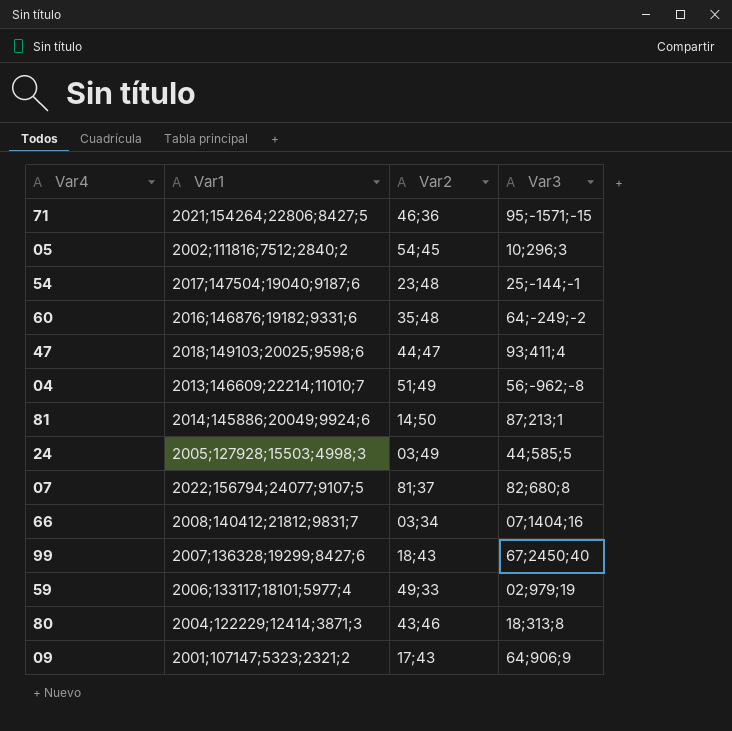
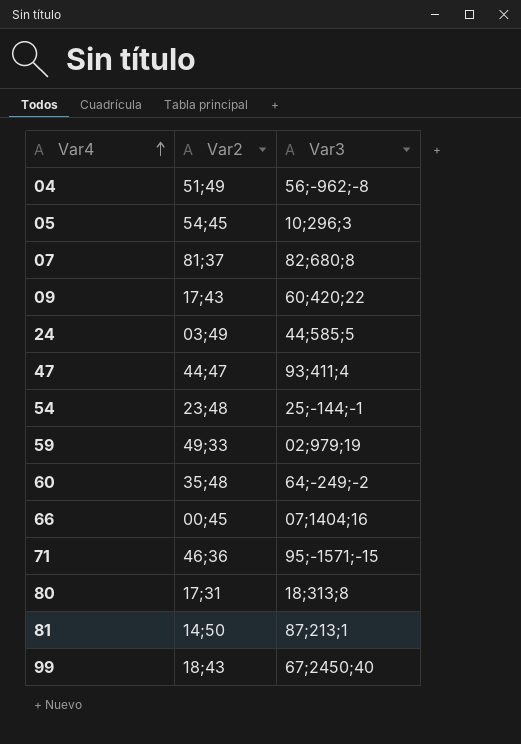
row order: none -> Var4 ascending
column Var1 | position: 2 -> none
09 | Var3: 64;906;9 -> 60;420;22
66 | Var2: 03;34 -> 00;45
80 | Var2: 43;46 -> 17;31

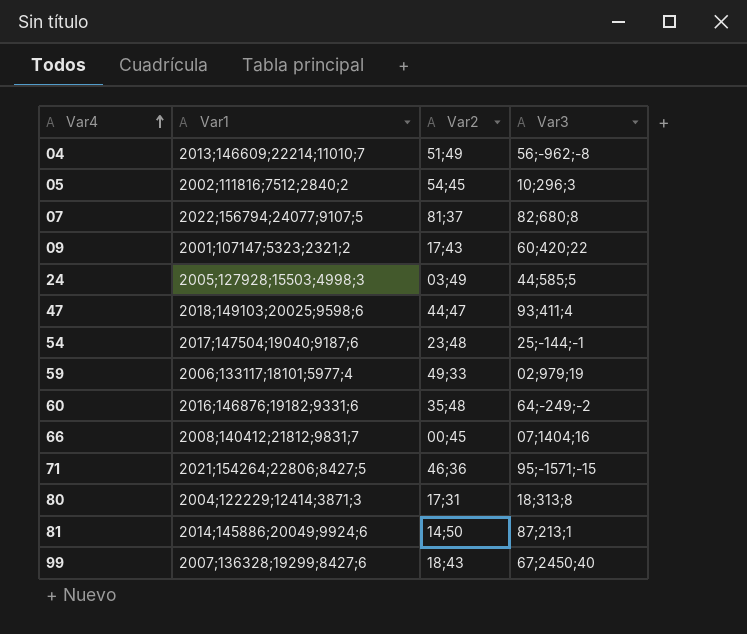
column Var1 | position: none -> 2

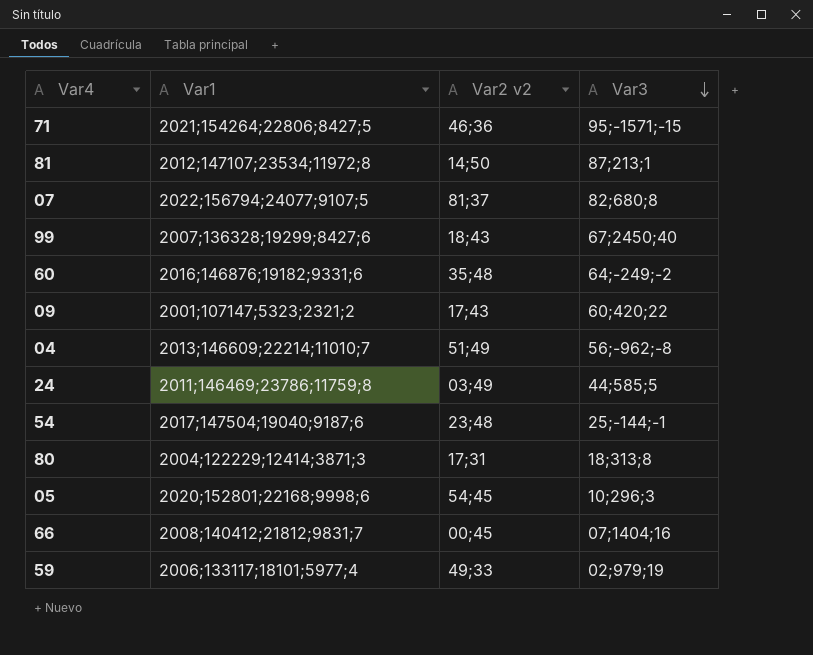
row order: Var4 ascending -> Var3 descending
column name: Var2 -> Var2 v2
row 47: 2018;149103;20025;9598;6 | 44;47 | 93;411;4 -> none
81 | Var1: 2014;145886;20049;9924;6 -> 2012;147107;23534;11972;8
24 | Var1: 2005;127928;15503;4998;3 -> 2011;146469;23786;11759;8
05 | Var1: 2002;111816;7512;2840;2 -> 2020;152801;22168;9998;6

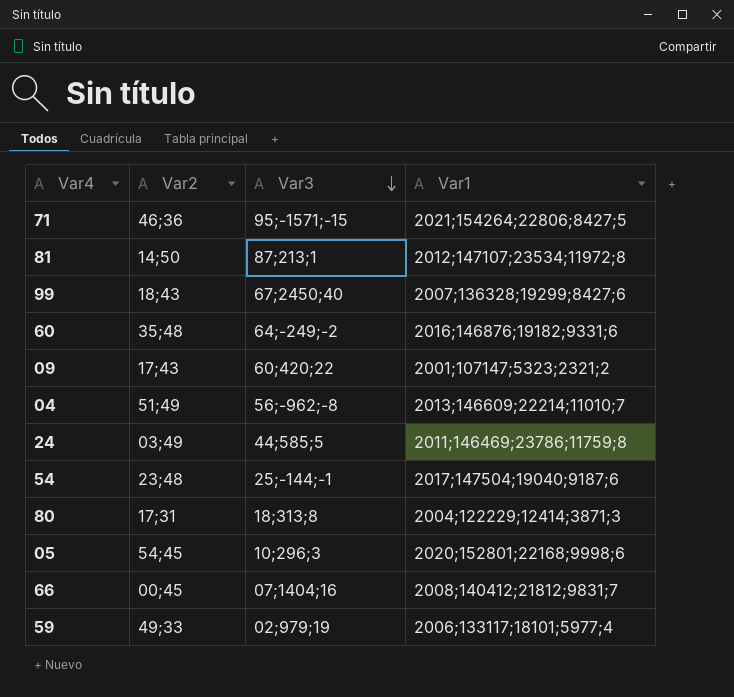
column name: Var2 v2 -> Var2
column Var1 | position: 2 -> 4
row 07: 2022;156794;24077;9107;5 | 81;37 | 82;680;8 -> none

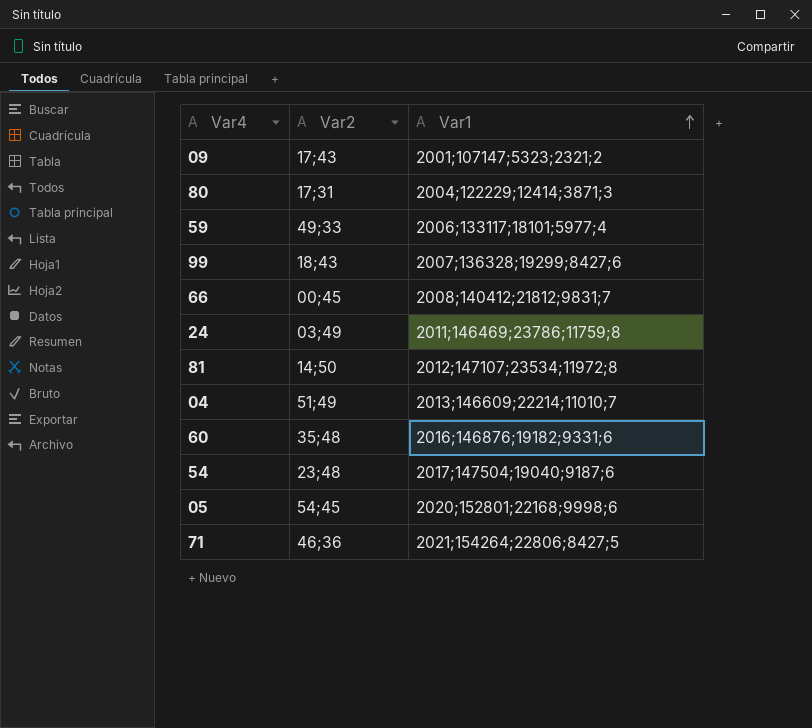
row order: Var3 descending -> Var1 ascending
column Var3 | position: 3 -> none

